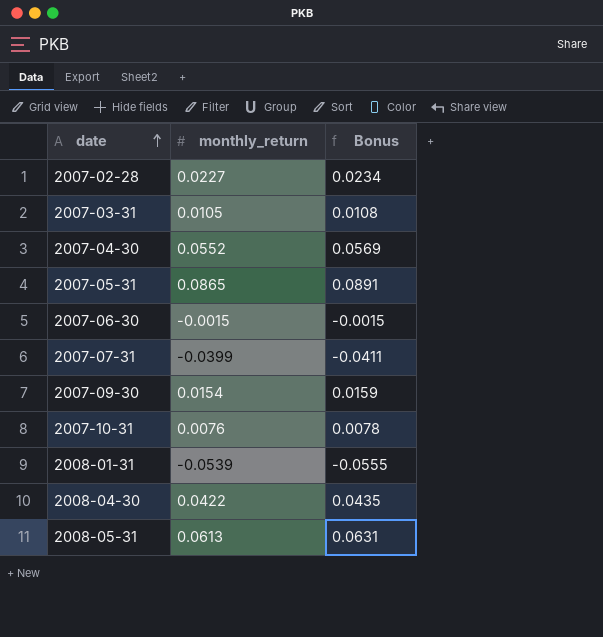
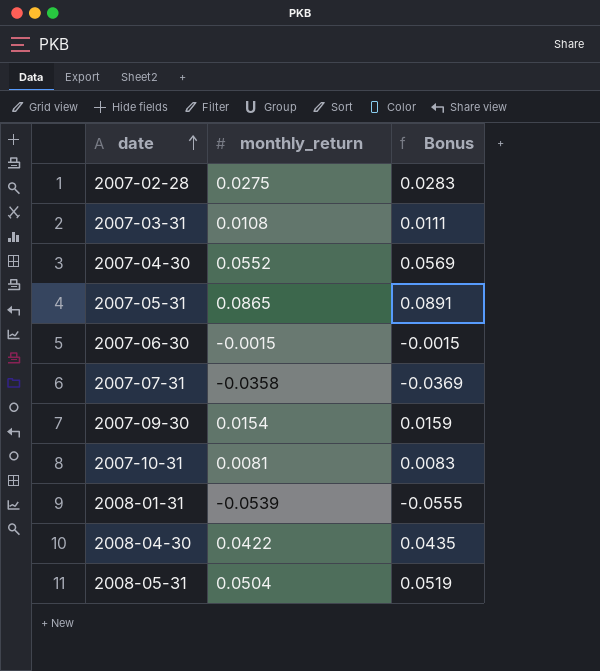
2007-02-28 | monthly_return: 0.0227 -> 0.0275
2007-02-28 | Bonus: 0.0234 -> 0.0283
2007-03-31 | monthly_return: 0.0105 -> 0.0108
2007-03-31 | Bonus: 0.0108 -> 0.0111
2007-07-31 | monthly_return: -0.0399 -> -0.0358
2007-07-31 | Bonus: -0.0411 -> -0.0369
2007-10-31 | monthly_return: 0.0076 -> 0.0081
2007-10-31 | Bonus: 0.0078 -> 0.0083
2008-05-31 | monthly_return: 0.0613 -> 0.0504
2008-05-31 | Bonus: 0.0631 -> 0.0519

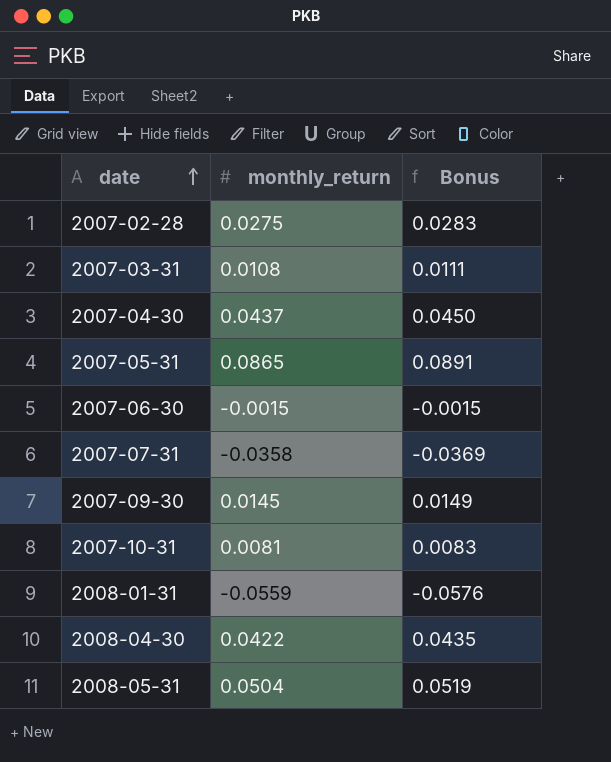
2007-04-30 | monthly_return: 0.0552 -> 0.0437
2007-04-30 | Bonus: 0.0569 -> 0.0450
2007-09-30 | monthly_return: 0.0154 -> 0.0145
2007-09-30 | Bonus: 0.0159 -> 0.0149
2008-01-31 | monthly_return: -0.0539 -> -0.0559
2008-01-31 | Bonus: -0.0555 -> -0.0576

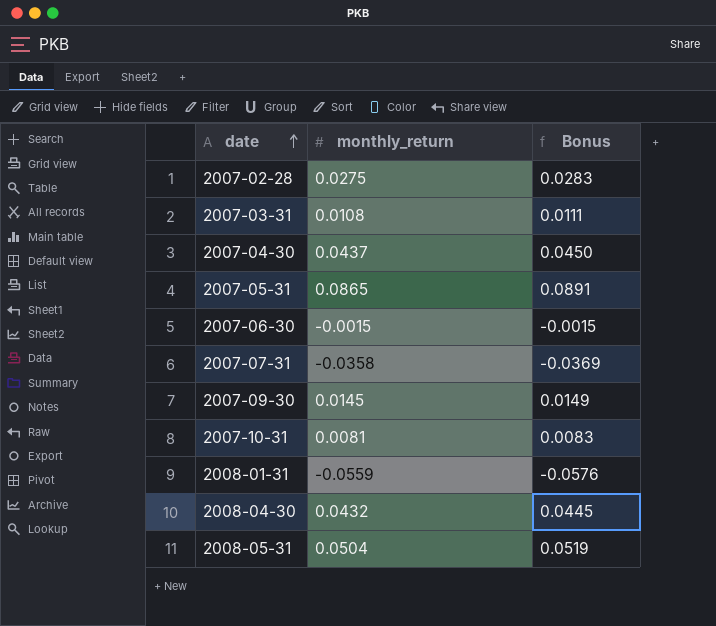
2008-04-30 | monthly_return: 0.0422 -> 0.0432
2008-04-30 | Bonus: 0.0435 -> 0.0445

